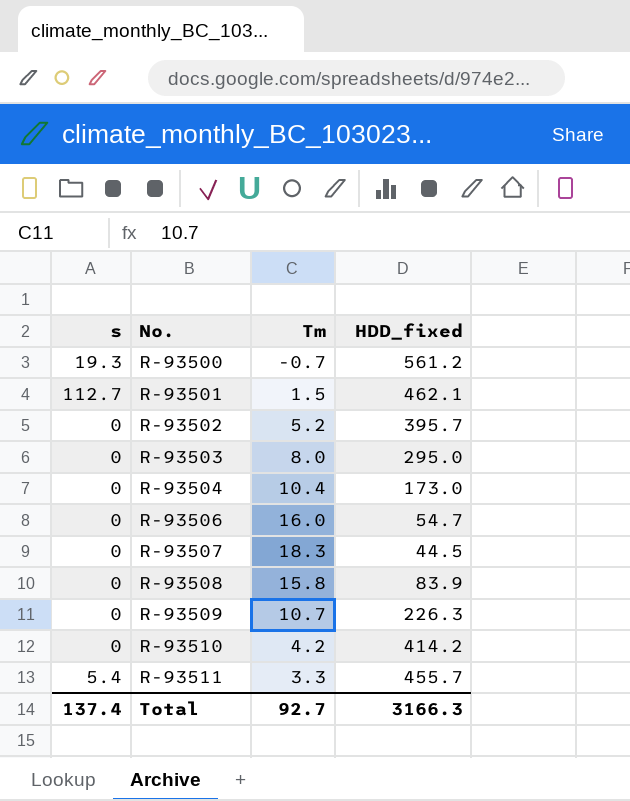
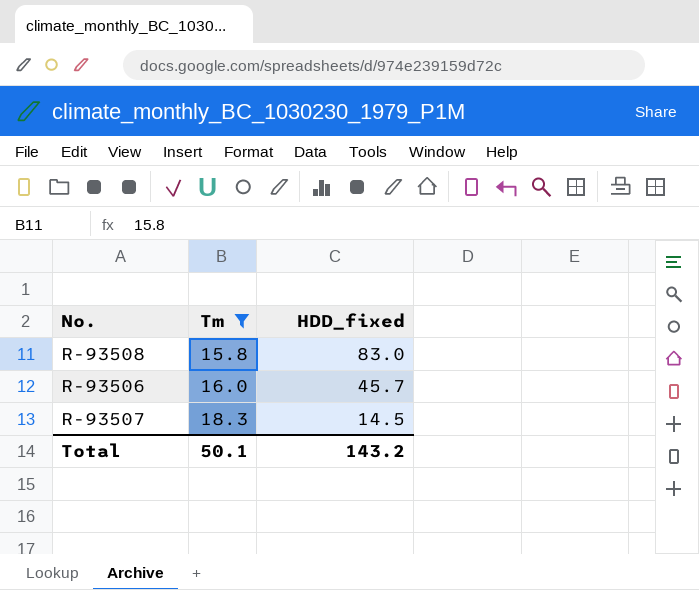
filter: none -> Tm >= 15.8
row order: No. ascending -> Tm ascending
column s | position: 1 -> none
R-93508 | HDD_fixed: 83.9 -> 83.0
R-93506 | HDD_fixed: 54.7 -> 45.7
R-93507 | HDD_fixed: 44.5 -> 14.5
Total | Tm: 92.7 -> 50.1
Total | HDD_fixed: 3166.3 -> 143.2

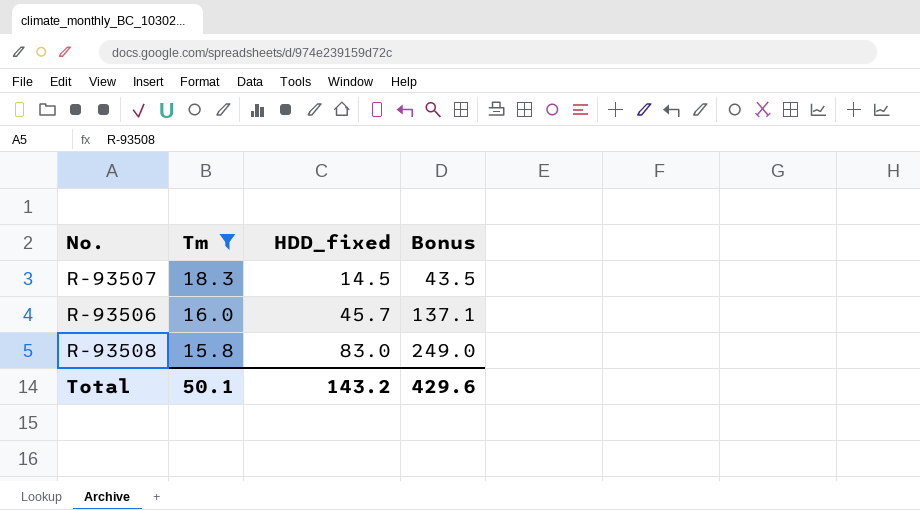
row order: Tm ascending -> Tm descending
column Bonus | formula: none -> [HDD_fixed] * 3

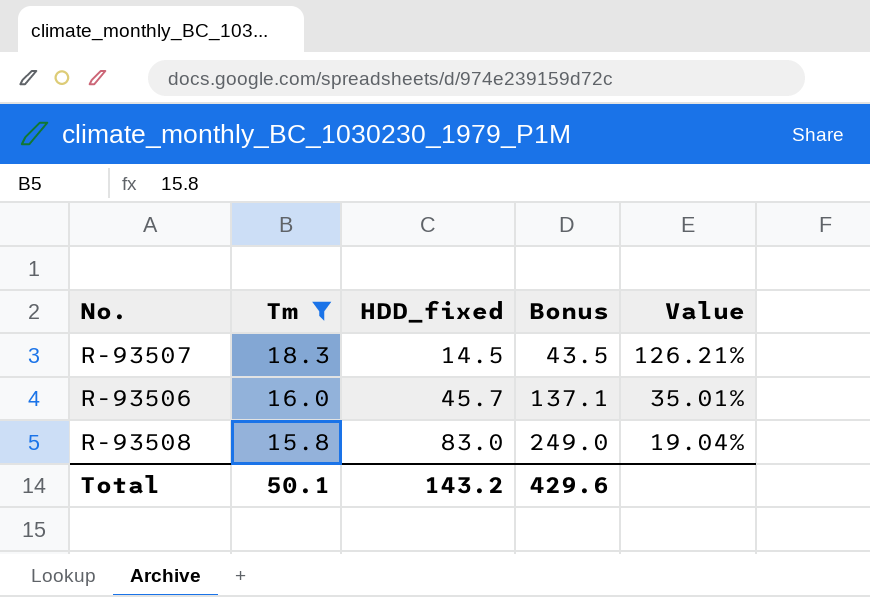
column Value | formula: none -> [Tm] / [HDD_fixed]

